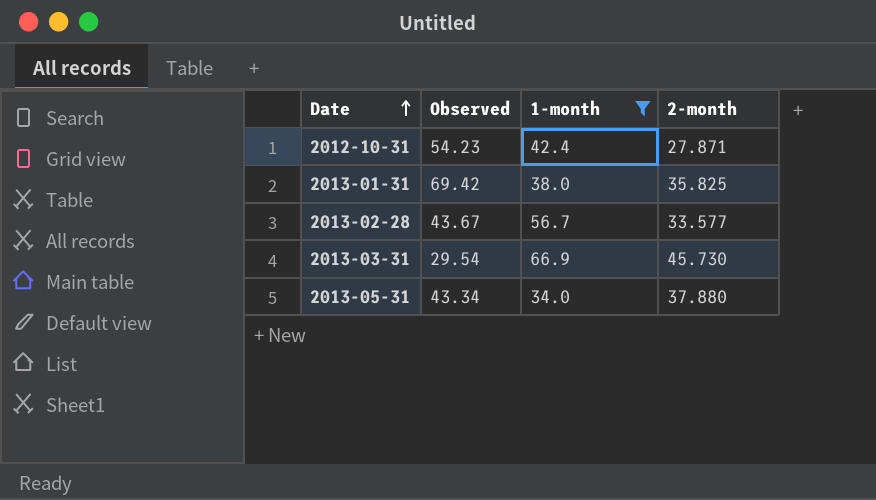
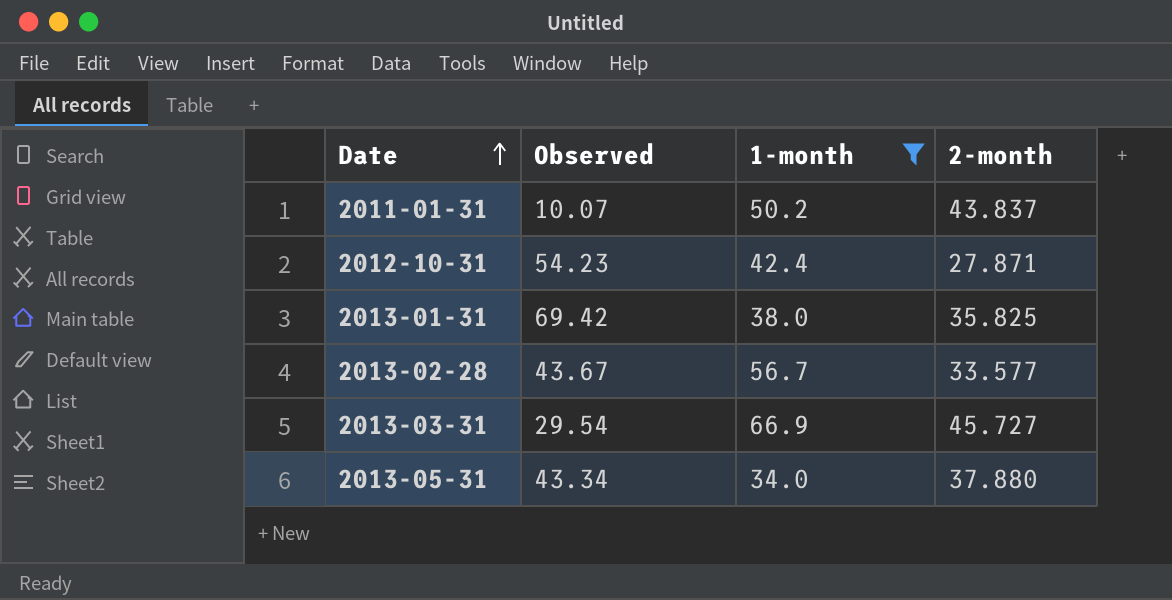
row 2011-01-31: none -> 10.07 | 50.2 | 43.837
2013-03-31 | 2-month: 45.730 -> 45.727

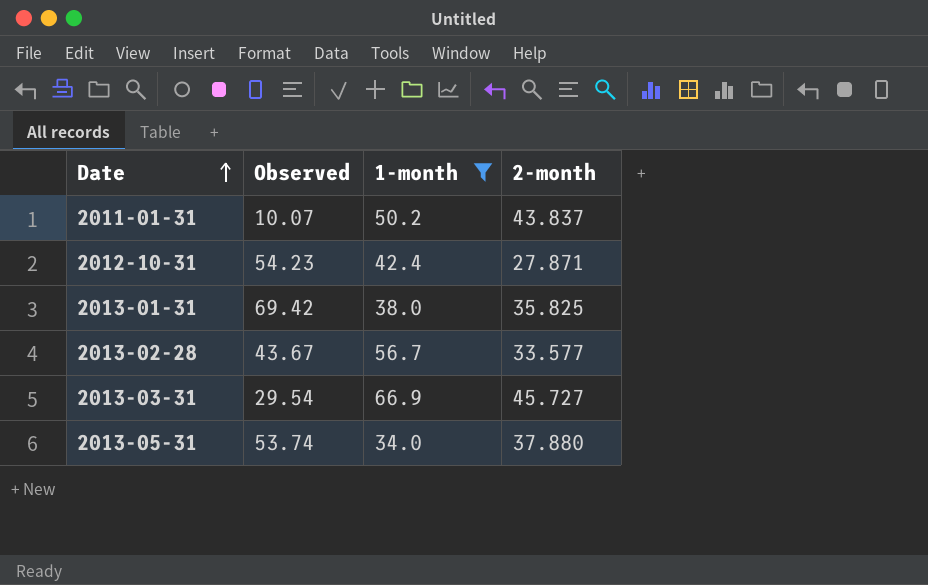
2013-05-31 | Observed: 43.34 -> 53.74

